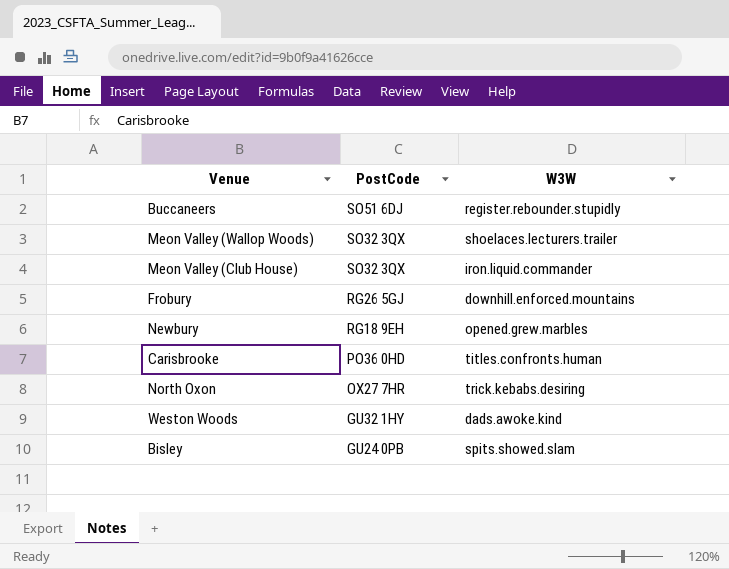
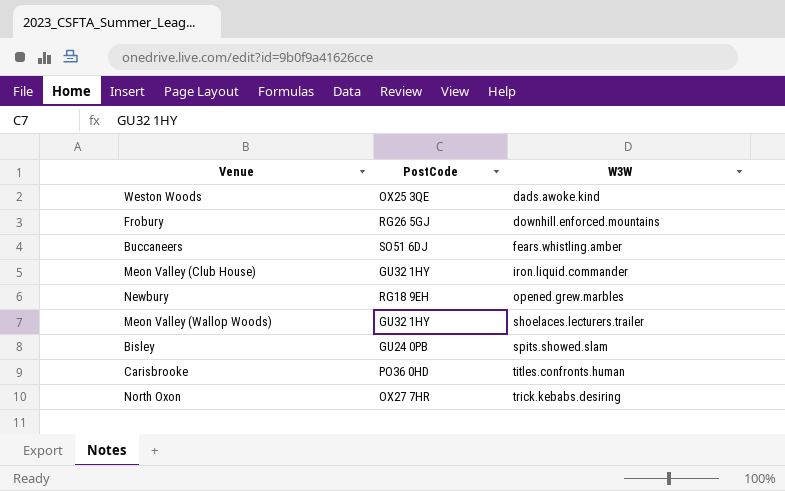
row order: PostCode descending -> W3W ascending
Weston Woods | PostCode: GU32 1HY -> OX25 3QE
Buccaneers | W3W: register.rebounder.stupidly -> fears.whistling.amber
Meon Valley (Club House) | PostCode: SO32 3QX -> GU32 1HY
Meon Valley (Wallop Woods) | PostCode: SO32 3QX -> GU32 1HY

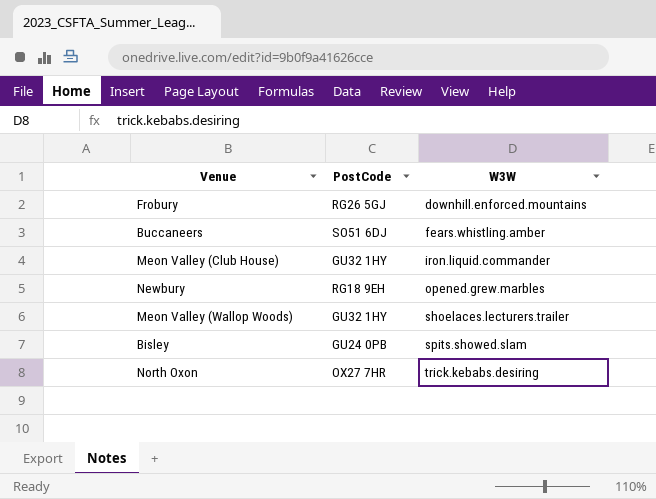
row Weston Woods: OX25 3QE | dads.awoke.kind -> none
row Carisbrooke: PO36 0HD | titles.confronts.human -> none

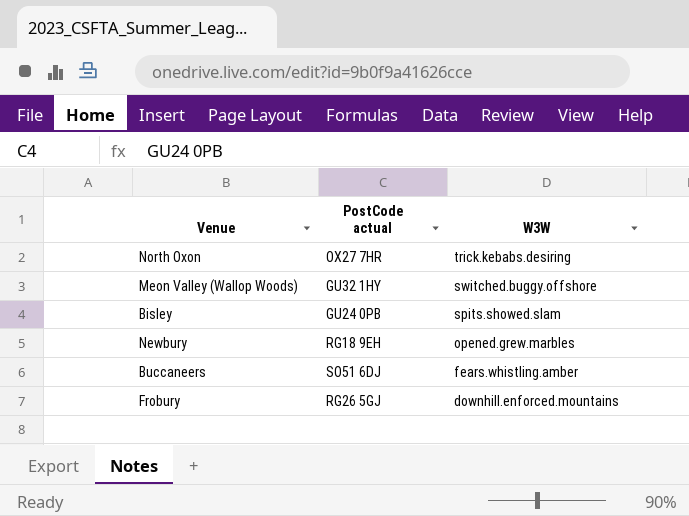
row order: W3W ascending -> W3W descending
column name: PostCode -> PostCode actual
row Meon Valley (Club House): GU32 1HY | iron.liquid.commander -> none
Meon Valley (Wallop Woods) | W3W: shoelaces.lecturers.trailer -> switched.buggy.offshore

